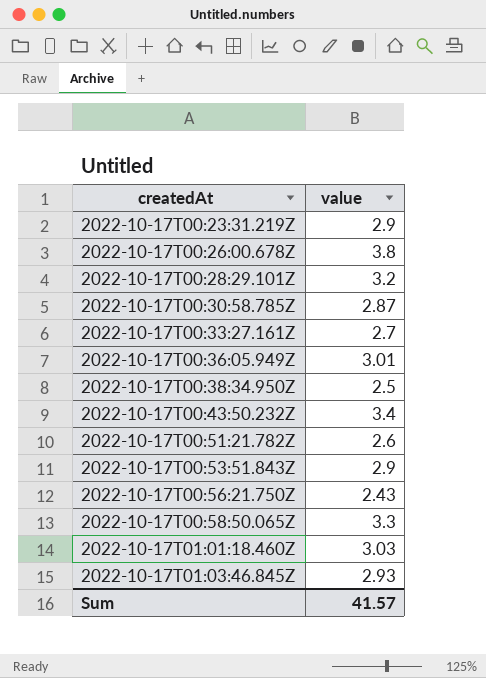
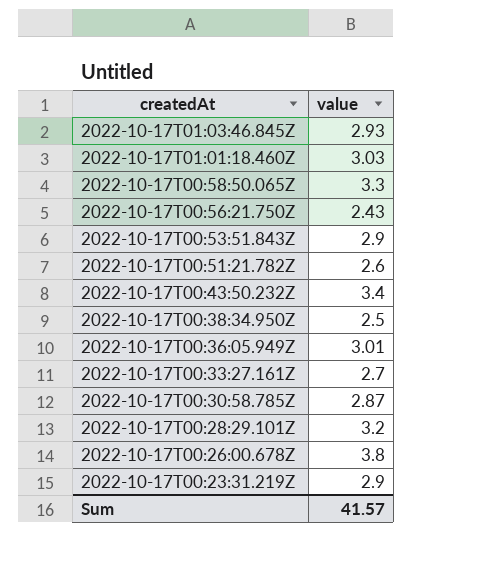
row order: createdAt ascending -> createdAt descending

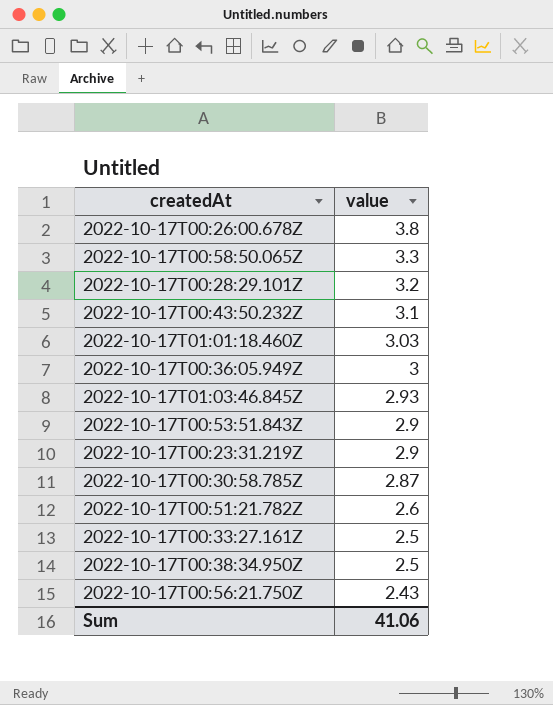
row order: createdAt descending -> value descending
2022-10-17T00:43:50.232Z | value: 3.4 -> 3.1
2022-10-17T00:36:05.949Z | value: 3.01 -> 3
2022-10-17T00:33:27.161Z | value: 2.7 -> 2.5
Sum | value: 41.57 -> 41.06

